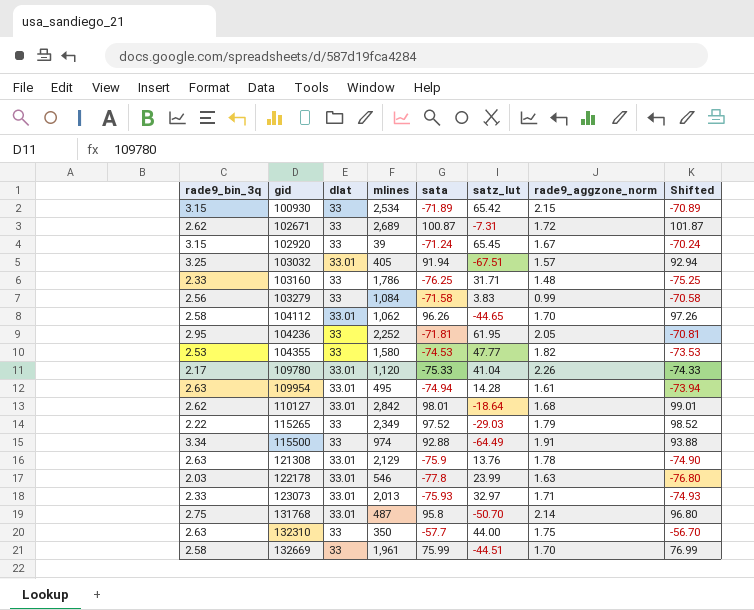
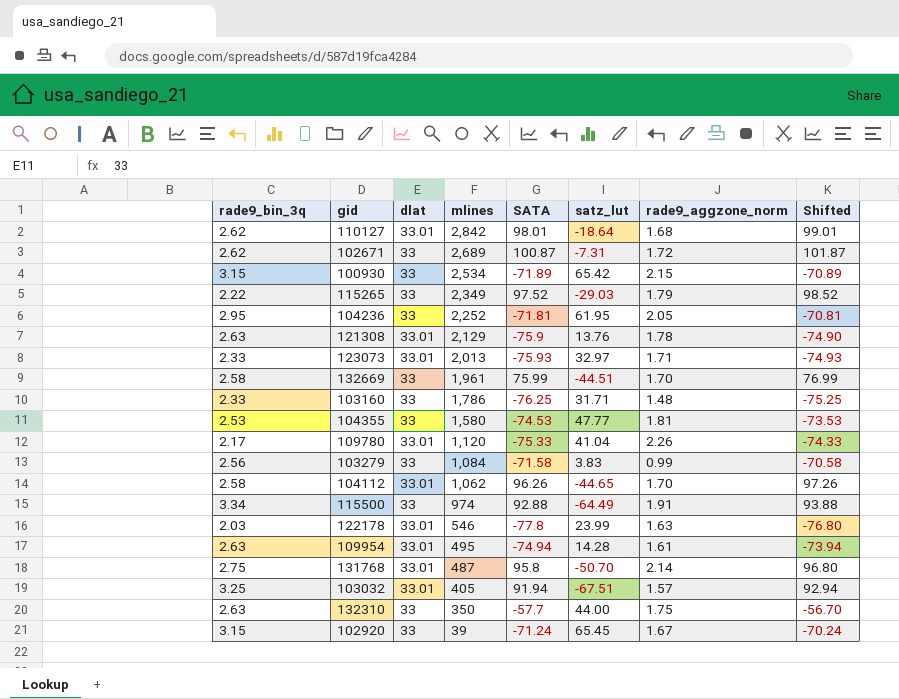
row order: gid ascending -> mlines descending
column name: sata -> SATA
104355 | rade9_aggzone_norm: 1.82 -> 1.81

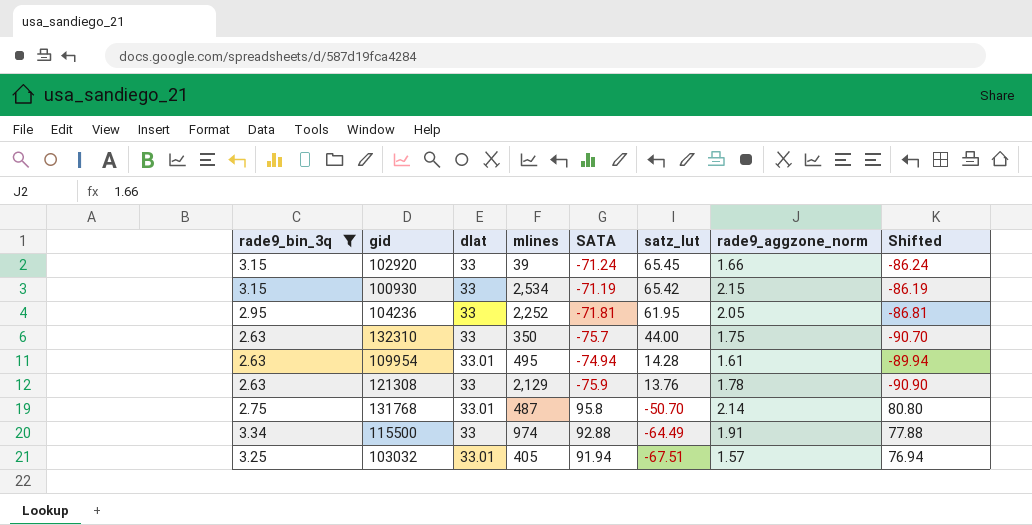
filter: none -> rade9_bin_3q >= 2.63
row order: mlines descending -> satz_lut descending
column Shifted | formula: [SATA] + 1 -> [SATA] - 15
102920 | rade9_aggzone_norm: 1.67 -> 1.66
100930 | SATA: -71.89 -> -71.19
132310 | SATA: -57.7 -> -75.7
121308 | dlat: 33.01 -> 33

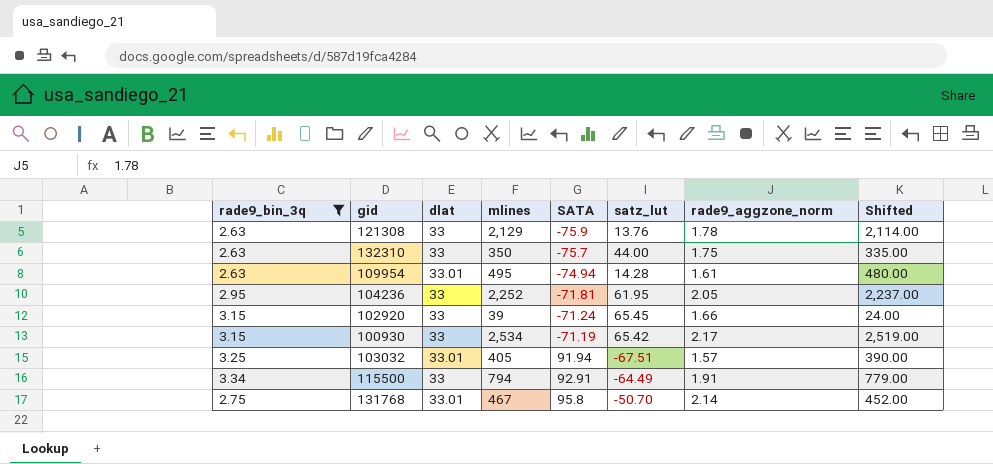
row order: satz_lut descending -> SATA ascending
column Shifted | formula: [SATA] - 15 -> [mlines] - 15
100930 | rade9_aggzone_norm: 2.15 -> 2.17
115500 | mlines: 974 -> 794
115500 | SATA: 92.88 -> 92.91
131768 | mlines: 487 -> 467

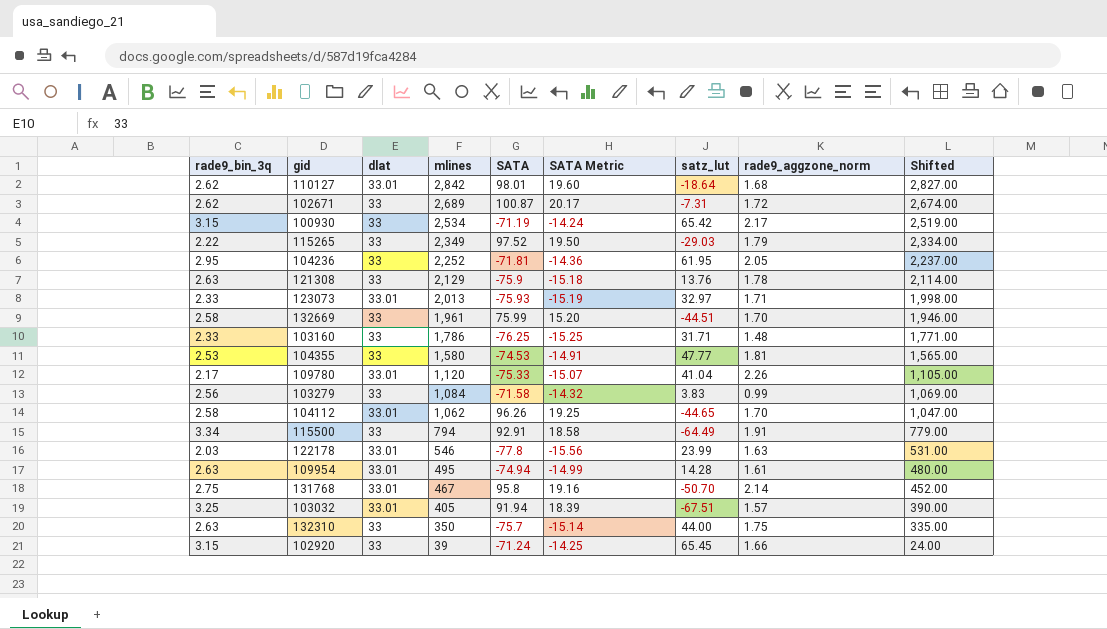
filter: rade9_bin_3q >= 2.63 -> none
row order: SATA ascending -> mlines descending
column SATA Metric | formula: none -> [SATA] * 0.2

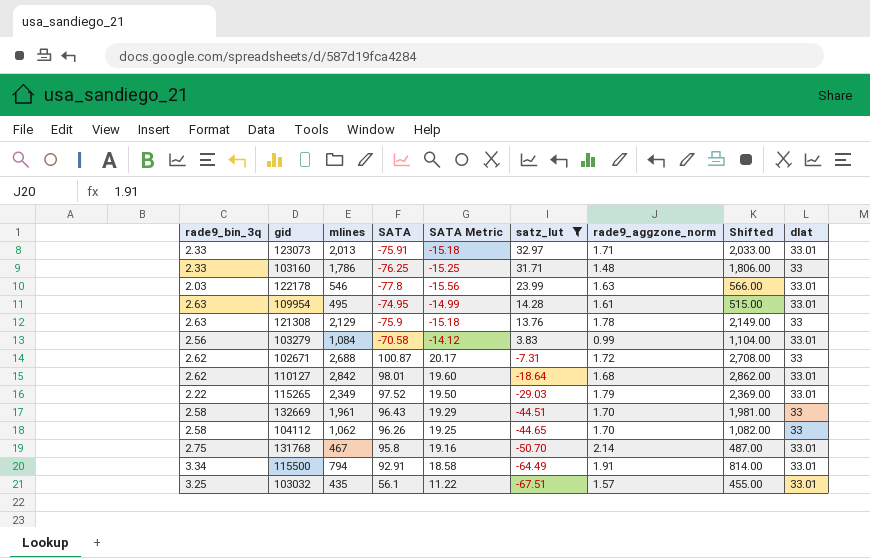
filter: none -> satz_lut <= 32.97
row order: mlines descending -> satz_lut descending
column Shifted | formula: [mlines] - 15 -> [mlines] + 20
column dlat | position: 3 -> 9
123073 | SATA: -75.93 -> -75.91
123073 | SATA Metric: -15.19 -> -15.18
109954 | SATA: -74.94 -> -74.95
103279 | SATA: -71.58 -> -70.58
103279 | SATA Metric: -14.32 -> -14.12
103279 | dlat: 33 -> 33.01
102671 | mlines: 2,689 -> 2,688
115265 | dlat: 33 -> 33.01
132669 | SATA: 75.99 -> 96.43
132669 | SATA Metric: 15.20 -> 19.29
104112 | dlat: 33.01 -> 33
115500 | dlat: 33 -> 33.01
103032 | mlines: 405 -> 435
103032 | SATA: 91.94 -> 56.1
103032 | SATA Metric: 18.39 -> 11.22

